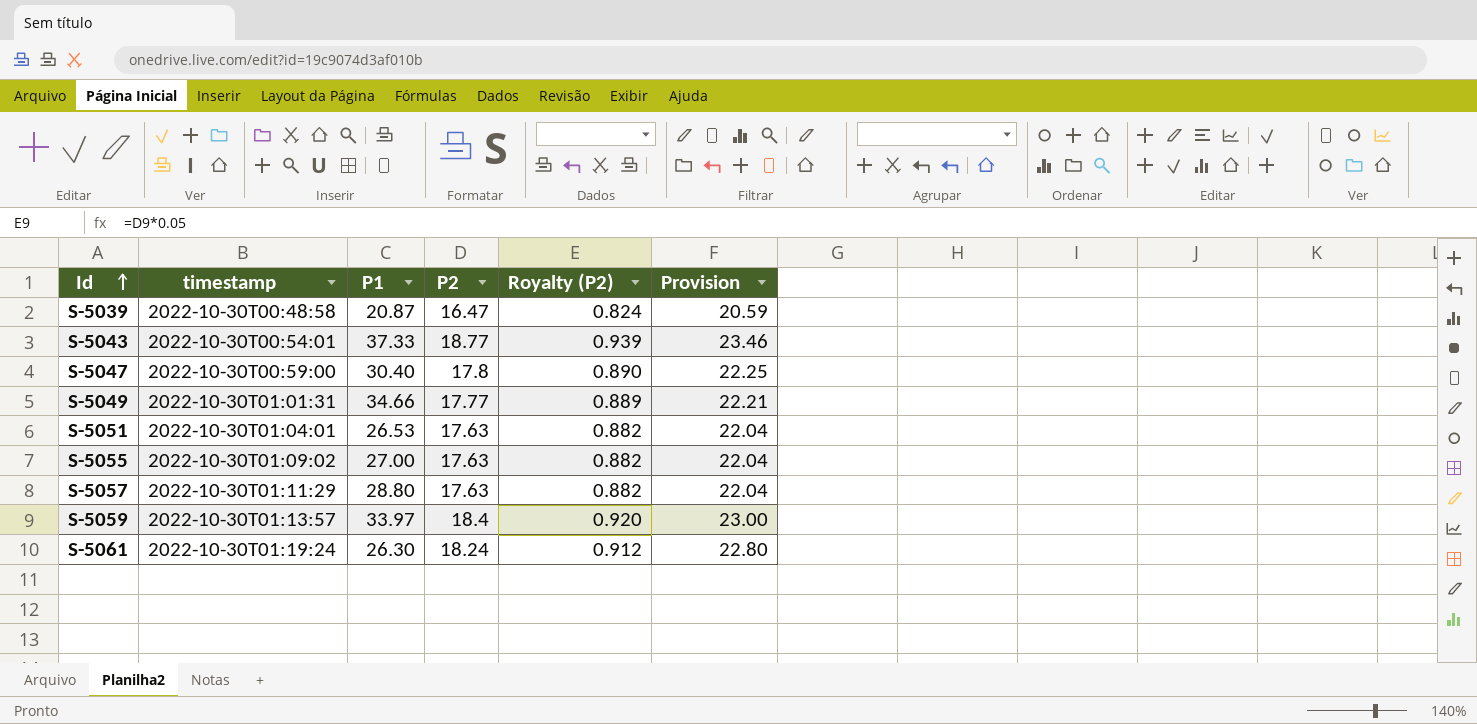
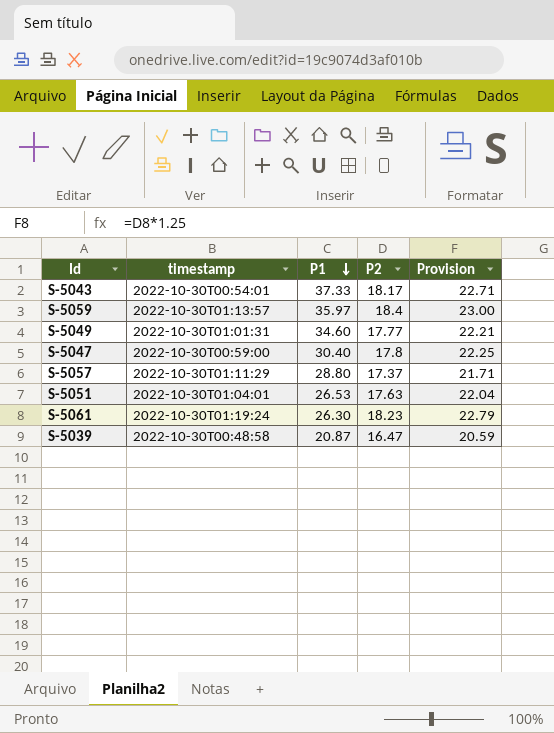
row order: Id ascending -> P1 descending
column Royalty (P2) | formula: [P2] * 0.05 -> none
row S-5055: 2022-10-30T01:09:02 | 27.00 | 17.63 | 0.882 | 22.04 -> none
S-5043 | P2: 18.77 -> 18.17
S-5043 | Provision: 23.46 -> 22.71
S-5059 | P1: 33.97 -> 35.97
S-5049 | P1: 34.66 -> 34.60
S-5057 | P2: 17.63 -> 17.37
S-5057 | Provision: 22.04 -> 21.71
S-5061 | P2: 18.24 -> 18.23
S-5061 | Provision: 22.80 -> 22.79

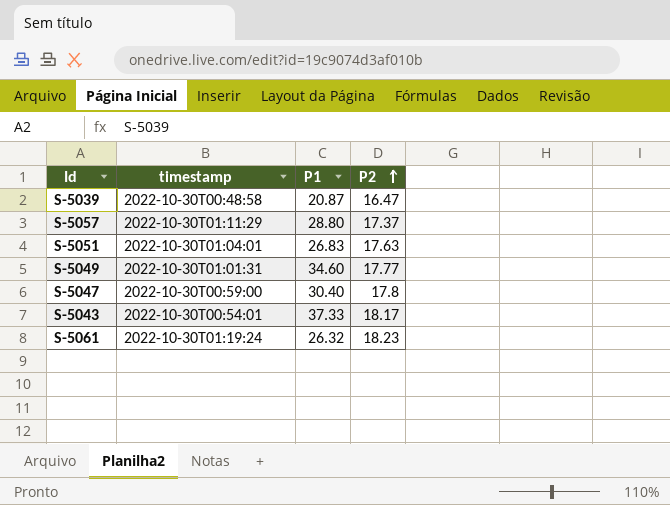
row order: P1 descending -> P2 ascending
column Provision | formula: [P2] * 1.25 -> none
row S-5059: 2022-10-30T01:13:57 | 35.97 | 18.4 | 23.00 -> none
S-5051 | P1: 26.53 -> 26.83
S-5061 | P1: 26.30 -> 26.32

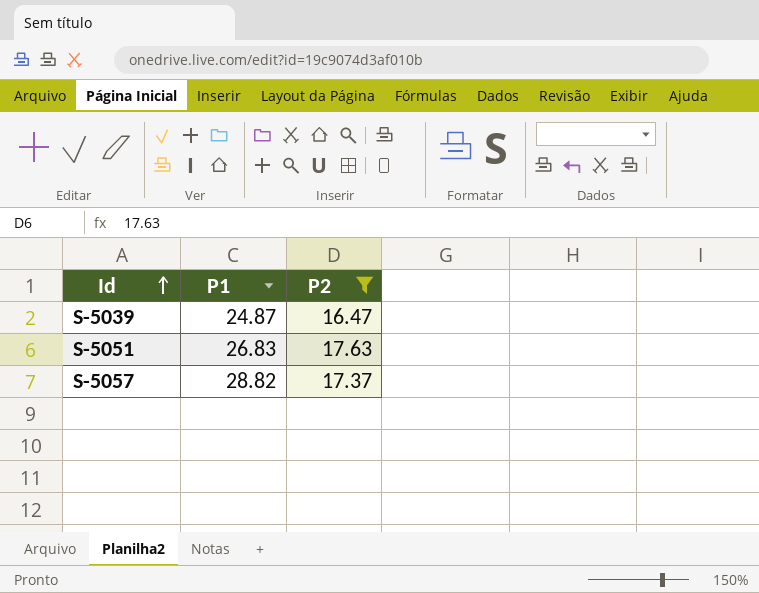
filter: none -> P2 <= 17.63
row order: P2 ascending -> Id ascending
column timestamp | position: 2 -> none
S-5039 | P1: 20.87 -> 24.87
S-5057 | P1: 28.80 -> 28.82

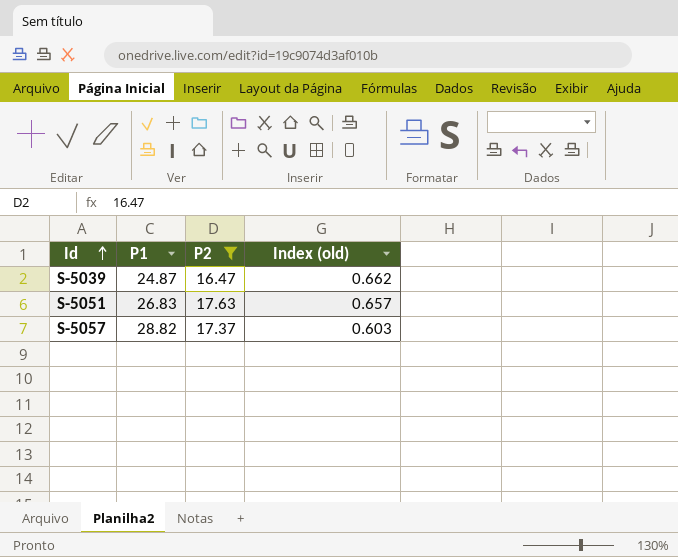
column Index (old) | formula: none -> [P2] / [P1]

